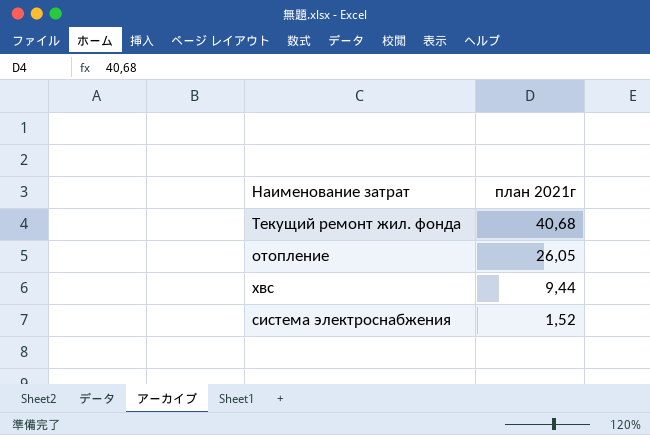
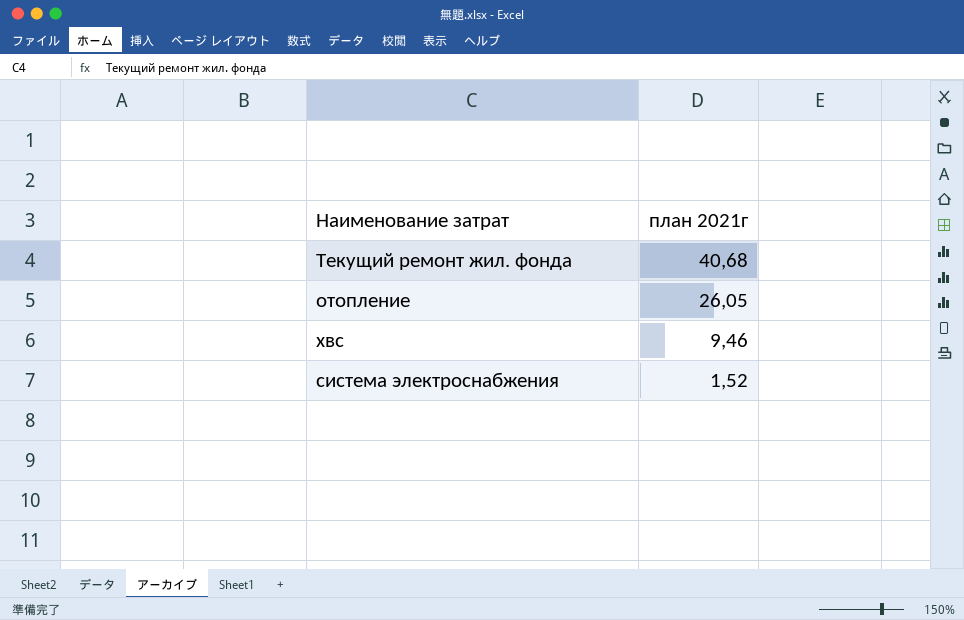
хвс | план 2021г: 9,44 -> 9,46

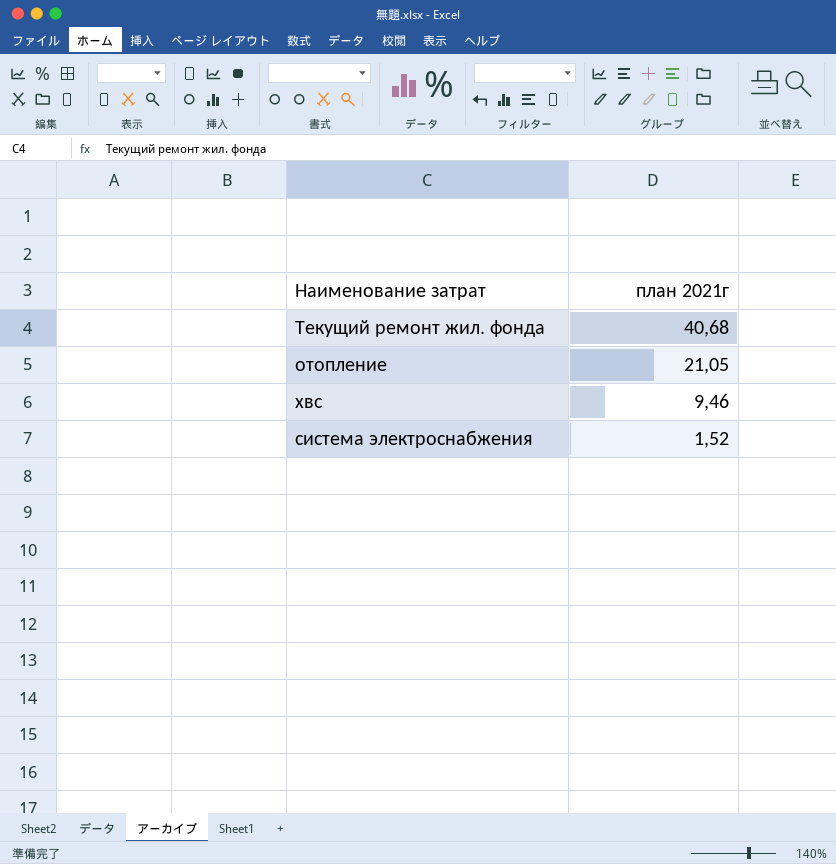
отопление | план 2021г: 26,05 -> 21,05

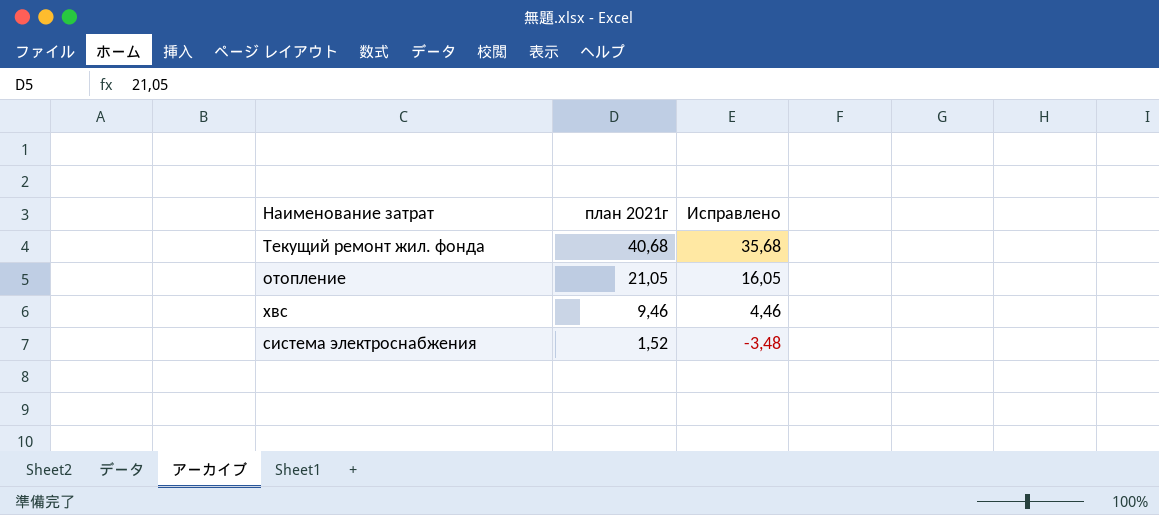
column Исправлено | formula: none -> [план 2021г] - 5

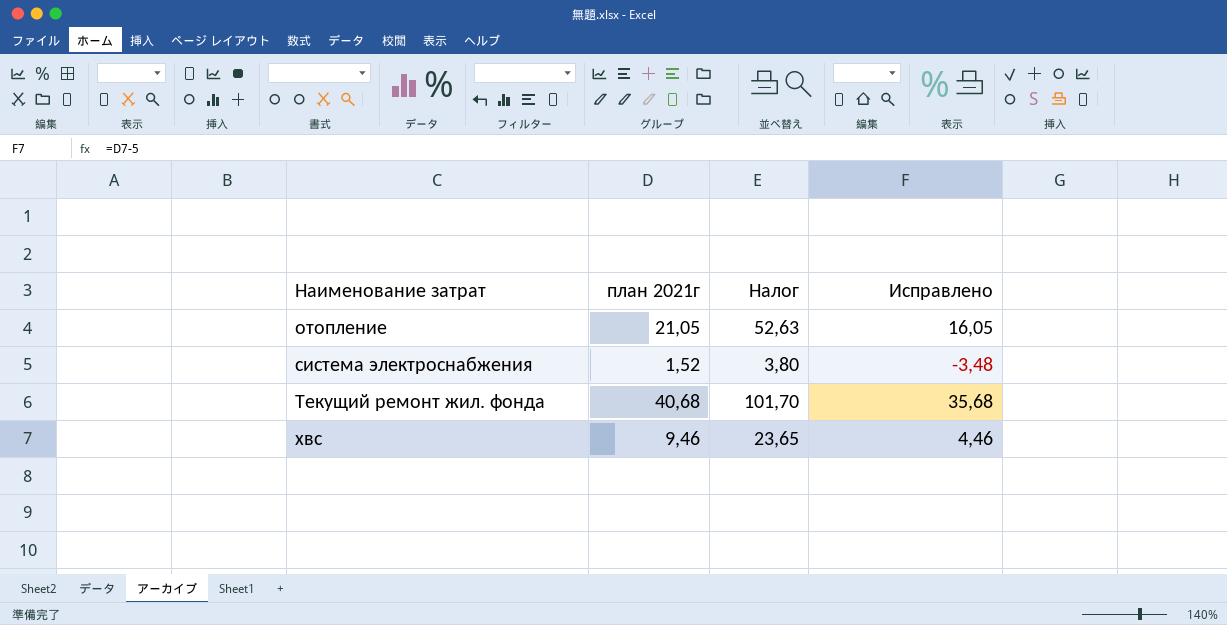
row order: план 2021г descending -> Наименование затрат ascending
column Налог | formula: none -> [план 2021г] * 2,5

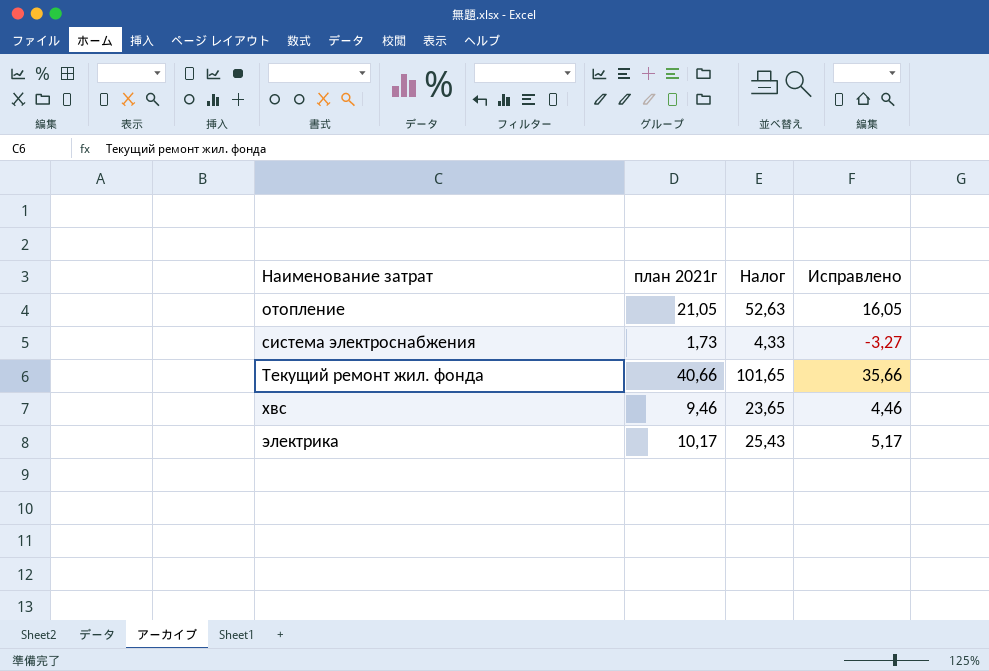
система электроснабжения | план 2021г: 1,52 -> 1,73
система электроснабжения | Налог: 3,80 -> 4,33
система электроснабжения | Исправлено: -3,48 -> -3,27
Текущий ремонт жил. фонда | план 2021г: 40,68 -> 40,66
Текущий ремонт жил. фонда | Налог: 101,70 -> 101,65
Текущий ремонт жил. фонда | Исправлено: 35,68 -> 35,66
row электрика: none -> 10,17 | 25,43 | 5,17

